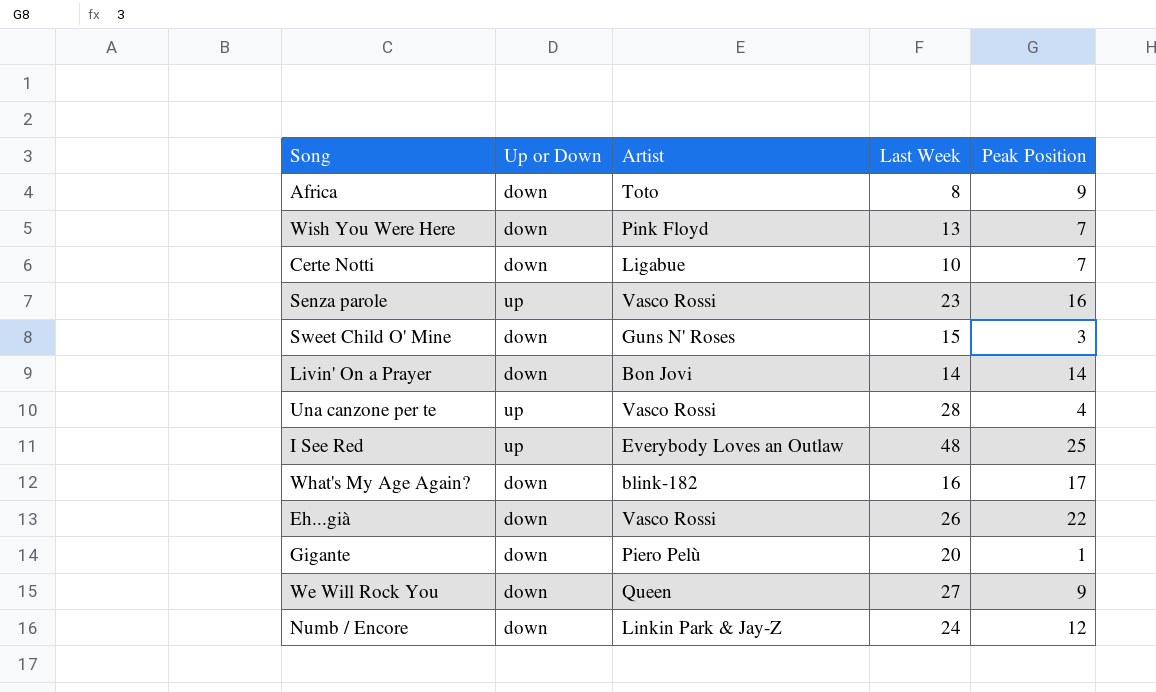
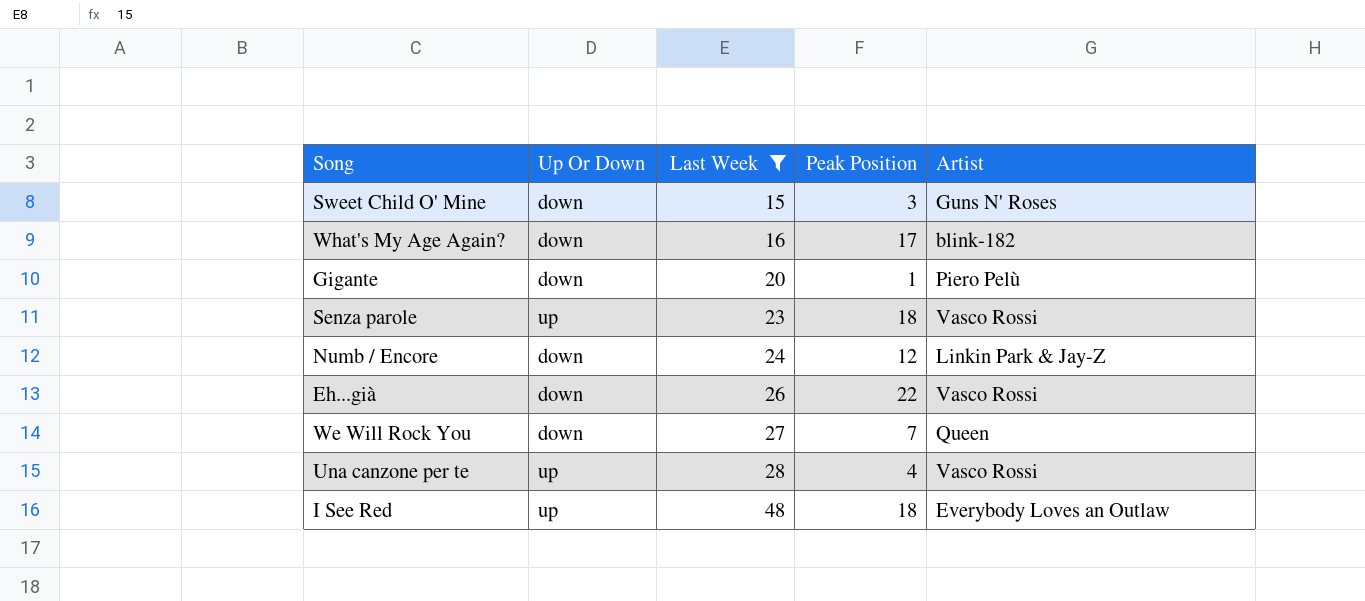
filter: none -> Last Week >= 15
row order: none -> Last Week ascending
column name: Up or Down -> Up Or Down
column Artist | position: 3 -> 5
Senza parole | Peak Position: 16 -> 18
We Will Rock You | Peak Position: 9 -> 7
I See Red | Peak Position: 25 -> 18

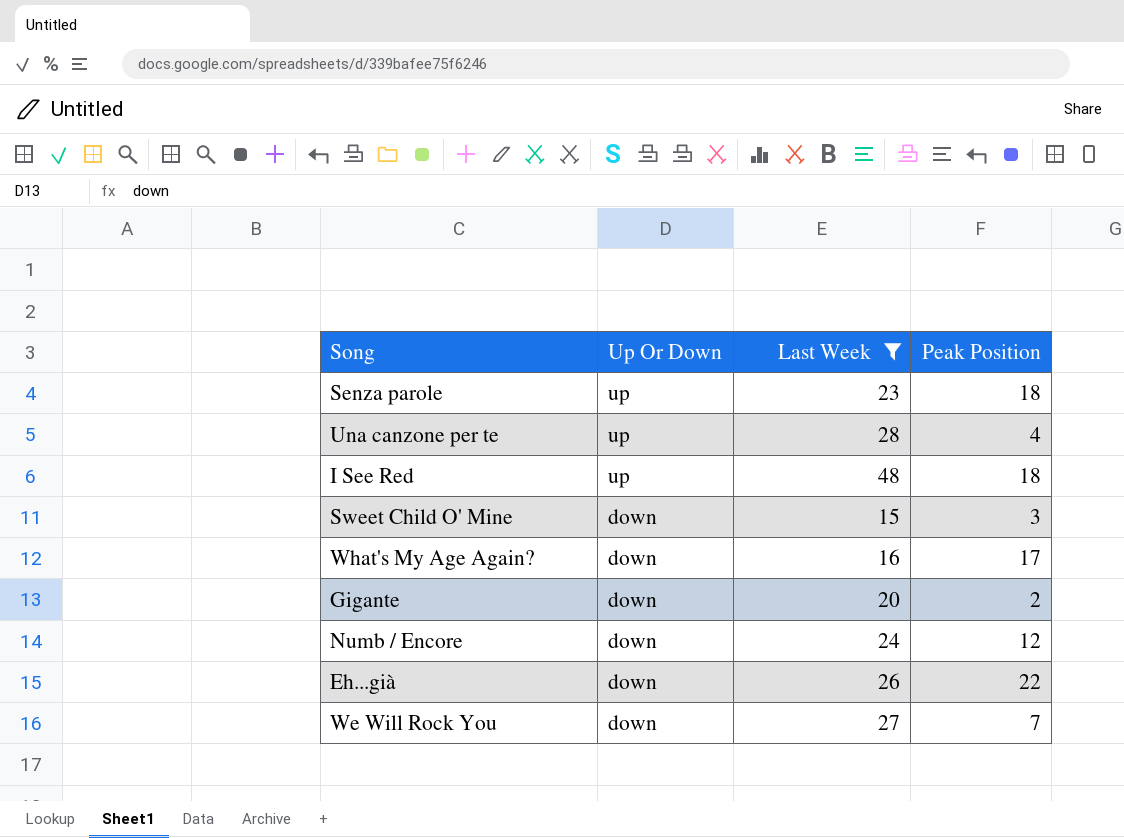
row order: Last Week ascending -> Up Or Down descending
column Artist | position: 5 -> none
Gigante | Peak Position: 1 -> 2

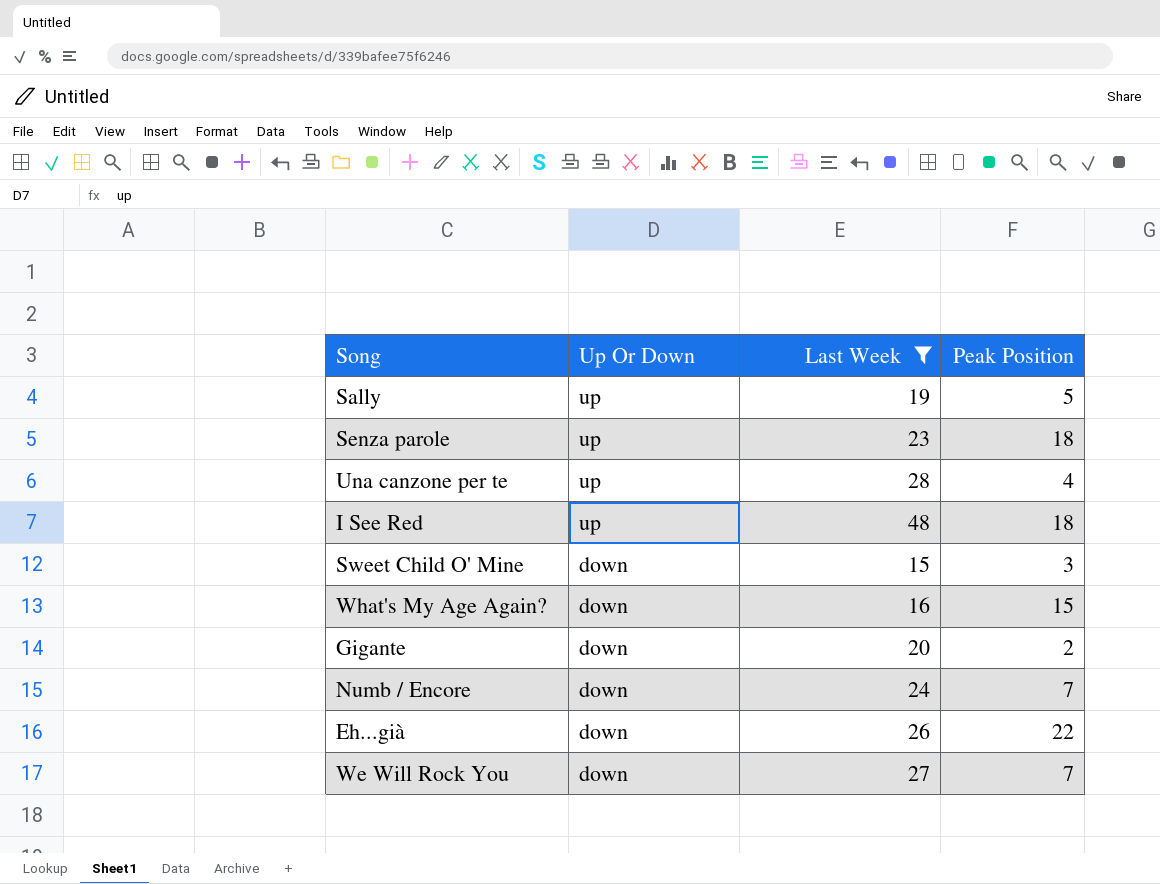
row Sally: none -> up | 19 | 5
What's My Age Again? | Peak Position: 17 -> 15
Numb / Encore | Peak Position: 12 -> 7

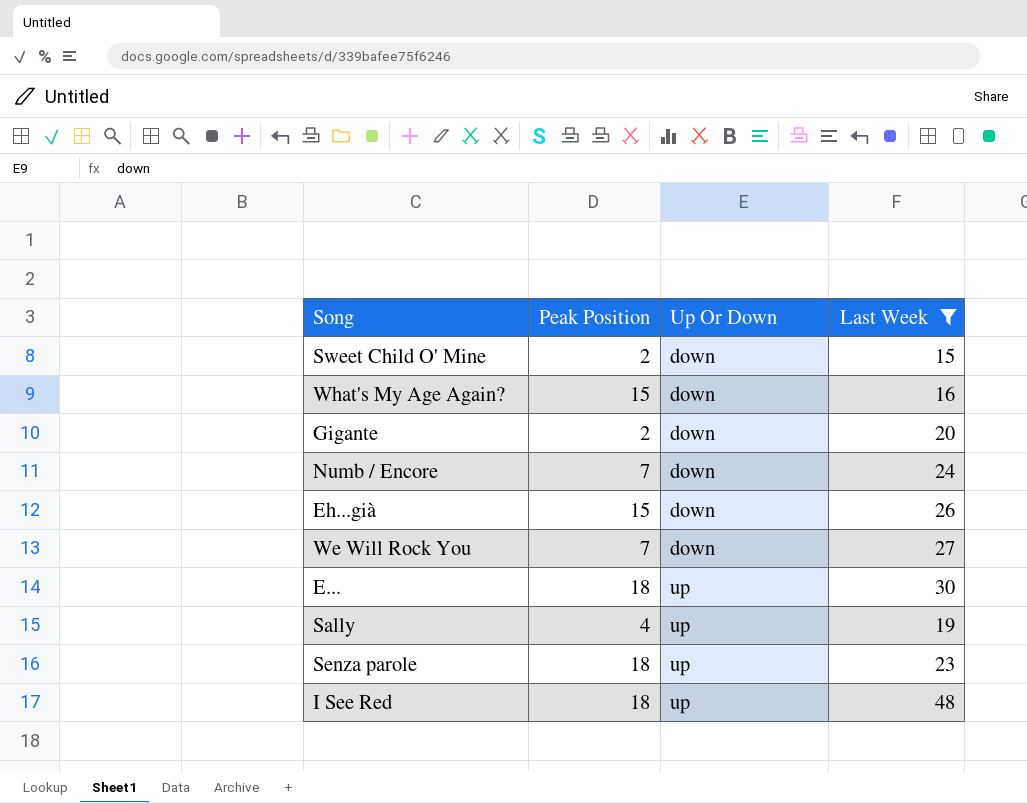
row order: Up Or Down descending -> Up Or Down ascending
column Peak Position | position: 4 -> 2
row Una canzone per te: up | 28 | 4 -> none
Sweet Child O' Mine | Peak Position: 3 -> 2
Eh...già | Peak Position: 22 -> 15
row E...: none -> 18 | up | 30
Sally | Peak Position: 5 -> 4

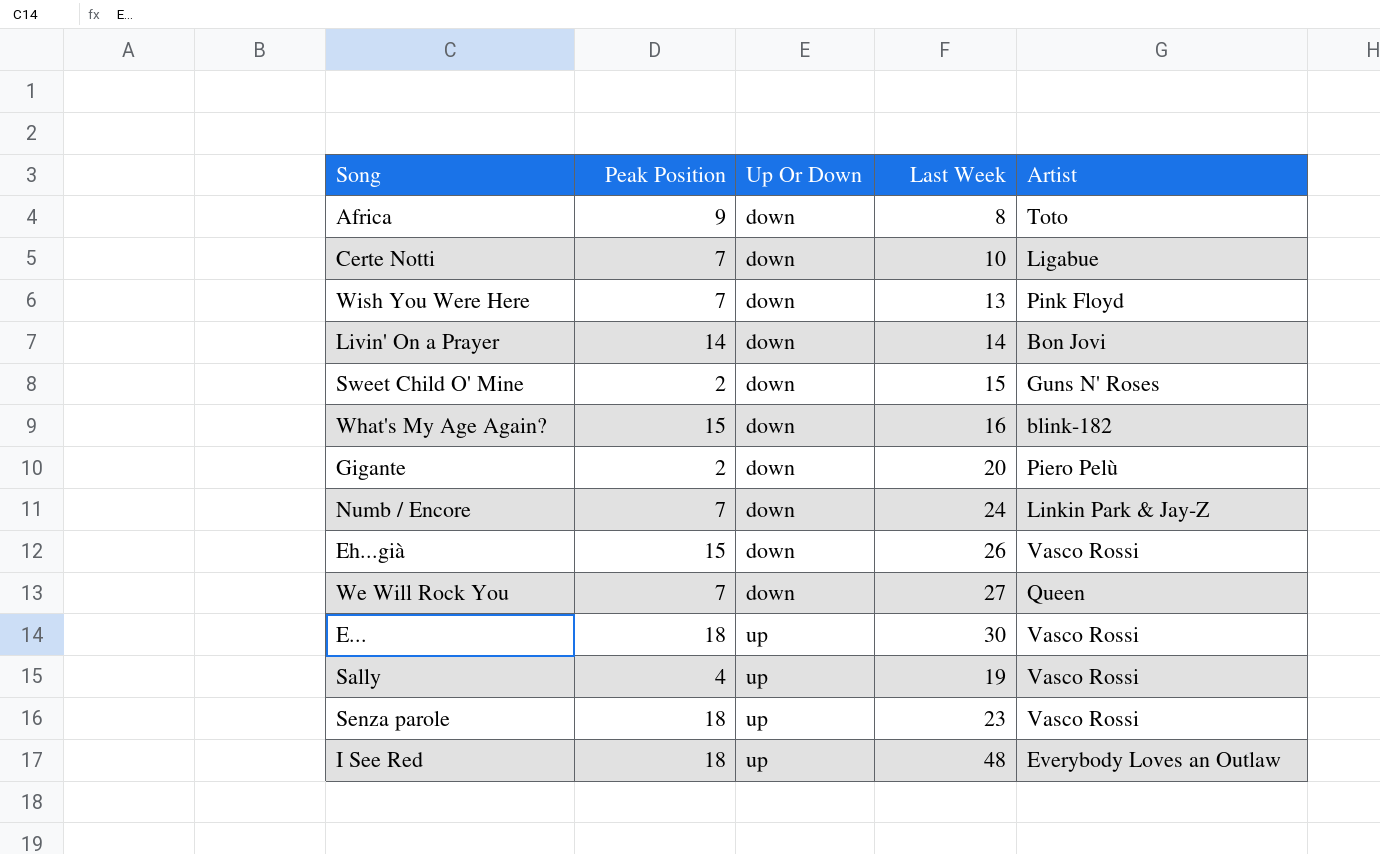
filter: Last Week >= 15 -> none
column Artist | position: none -> 5

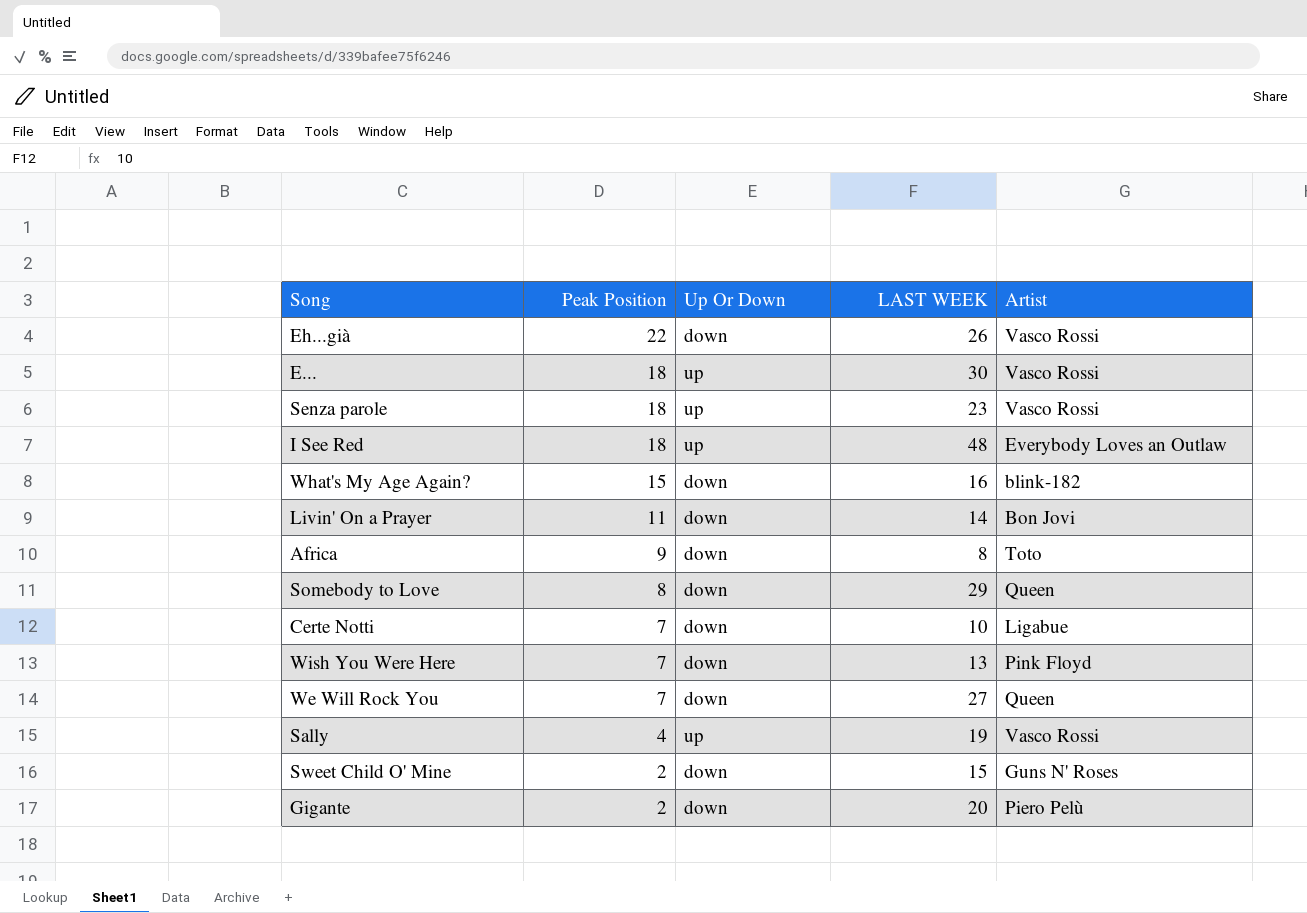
row order: Up Or Down ascending -> Peak Position descending
column name: Last Week -> LAST WEEK
row Numb / Encore: 7 | down | 24 | Linkin Park & Jay-Z -> none
Eh...già | Peak Position: 15 -> 22
Livin' On a Prayer | Peak Position: 14 -> 11
row Somebody to Love: none -> 8 | down | 29 | Queen

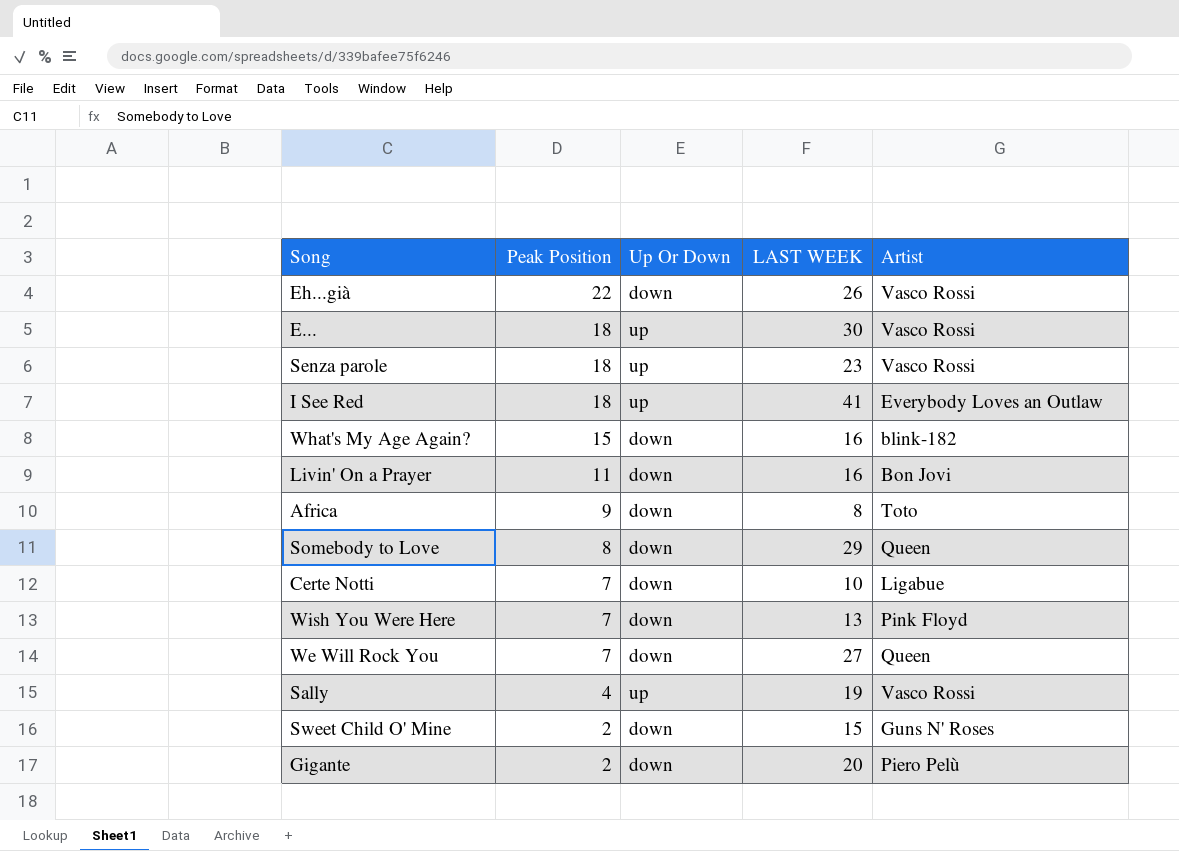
I See Red | LAST WEEK: 48 -> 41
Livin' On a Prayer | LAST WEEK: 14 -> 16

